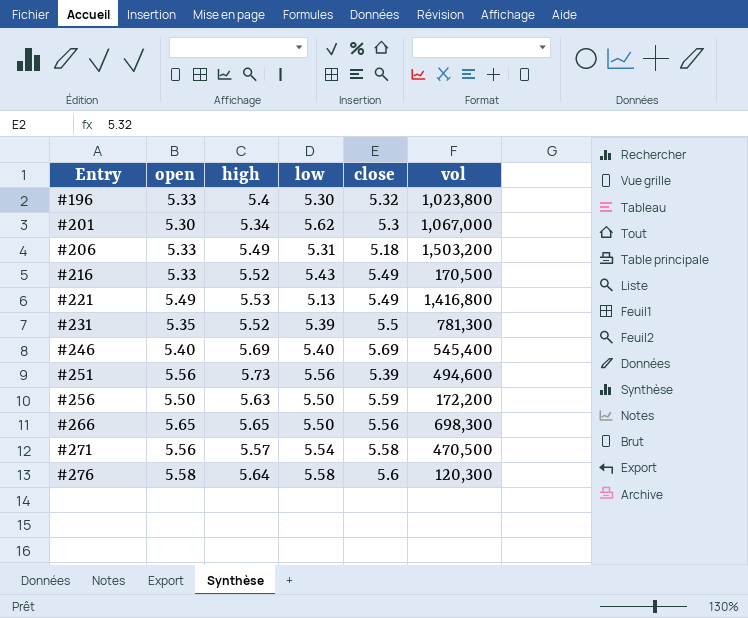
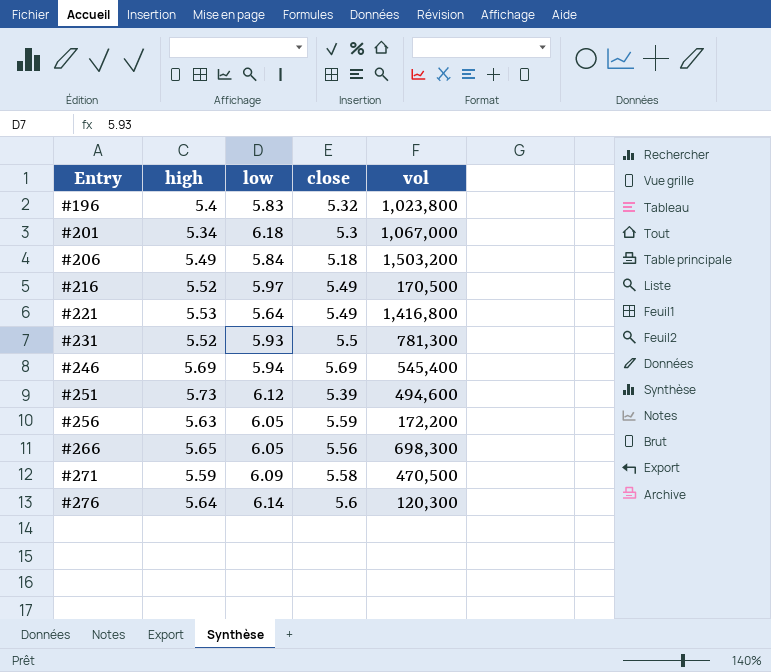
column open | position: 2 -> none
#196 | low: 5.30 -> 5.83
#201 | low: 5.62 -> 6.18
#206 | low: 5.31 -> 5.84
#216 | low: 5.43 -> 5.97
#221 | low: 5.13 -> 5.64
#231 | low: 5.39 -> 5.93
#246 | low: 5.40 -> 5.94
#251 | low: 5.56 -> 6.12
#256 | low: 5.50 -> 6.05
#266 | low: 5.50 -> 6.05
#271 | high: 5.57 -> 5.59
#271 | low: 5.54 -> 6.09
#276 | low: 5.58 -> 6.14

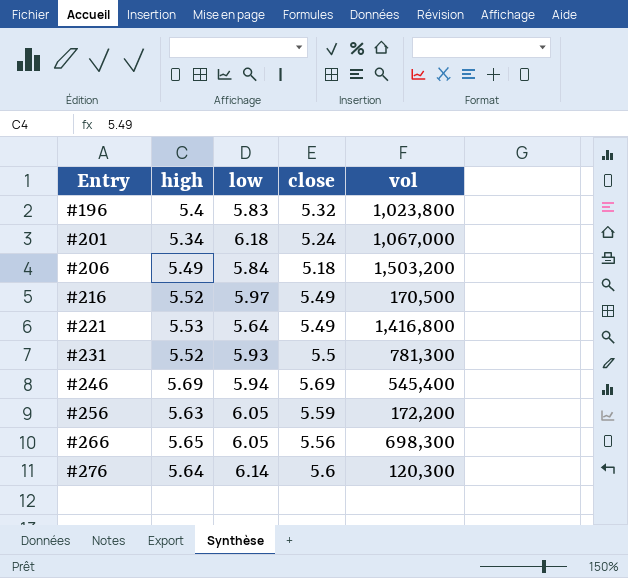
row #251: 5.73 | 6.12 | 5.39 | 494,600 -> none
row #271: 5.59 | 6.09 | 5.58 | 470,500 -> none
#201 | close: 5.3 -> 5.24

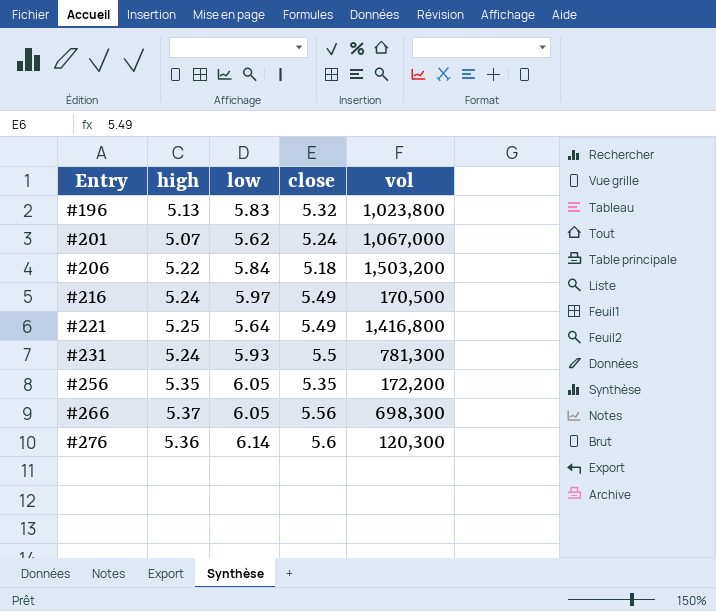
row #246: 5.69 | 5.94 | 5.69 | 545,400 -> none
#196 | high: 5.4 -> 5.13
#201 | high: 5.34 -> 5.07
#201 | low: 6.18 -> 5.62
#206 | high: 5.49 -> 5.22
#216 | high: 5.52 -> 5.24
#221 | high: 5.53 -> 5.25
#231 | high: 5.52 -> 5.24
#256 | high: 5.63 -> 5.35
#256 | close: 5.59 -> 5.35
#266 | high: 5.65 -> 5.37
#276 | high: 5.64 -> 5.36

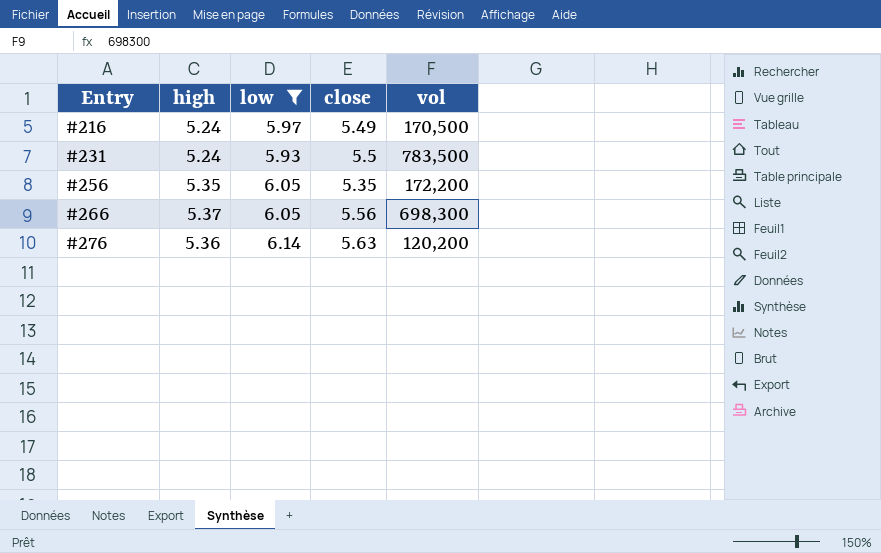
filter: none -> low >= 5.93
#231 | vol: 781,300 -> 783,500
#276 | close: 5.6 -> 5.63
#276 | vol: 120,300 -> 120,200

